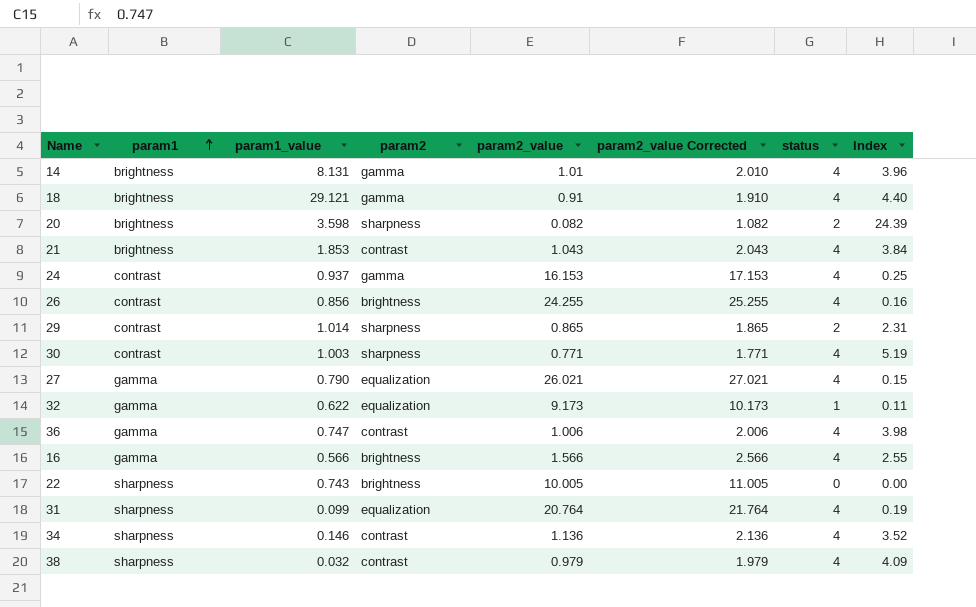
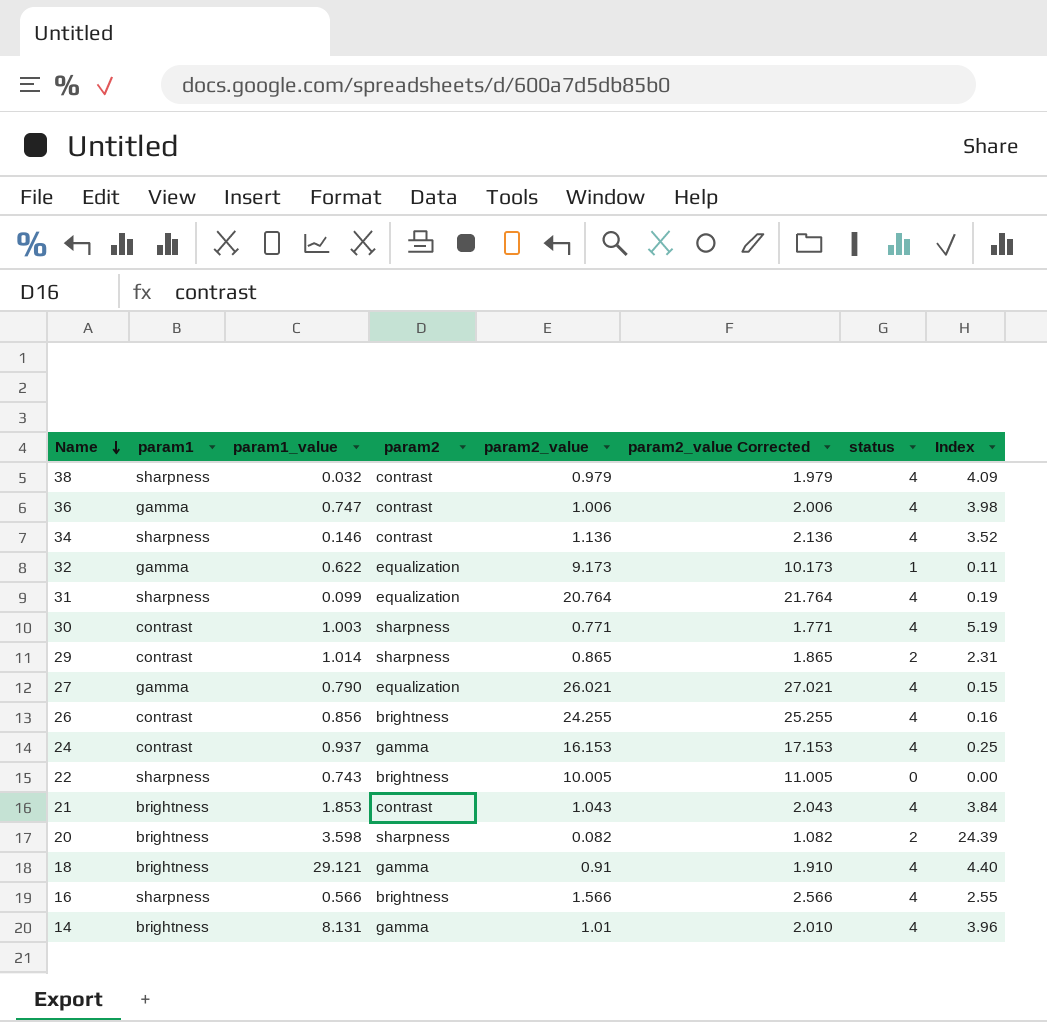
row order: param1 ascending -> Name descending
16 | param1: gamma -> sharpness

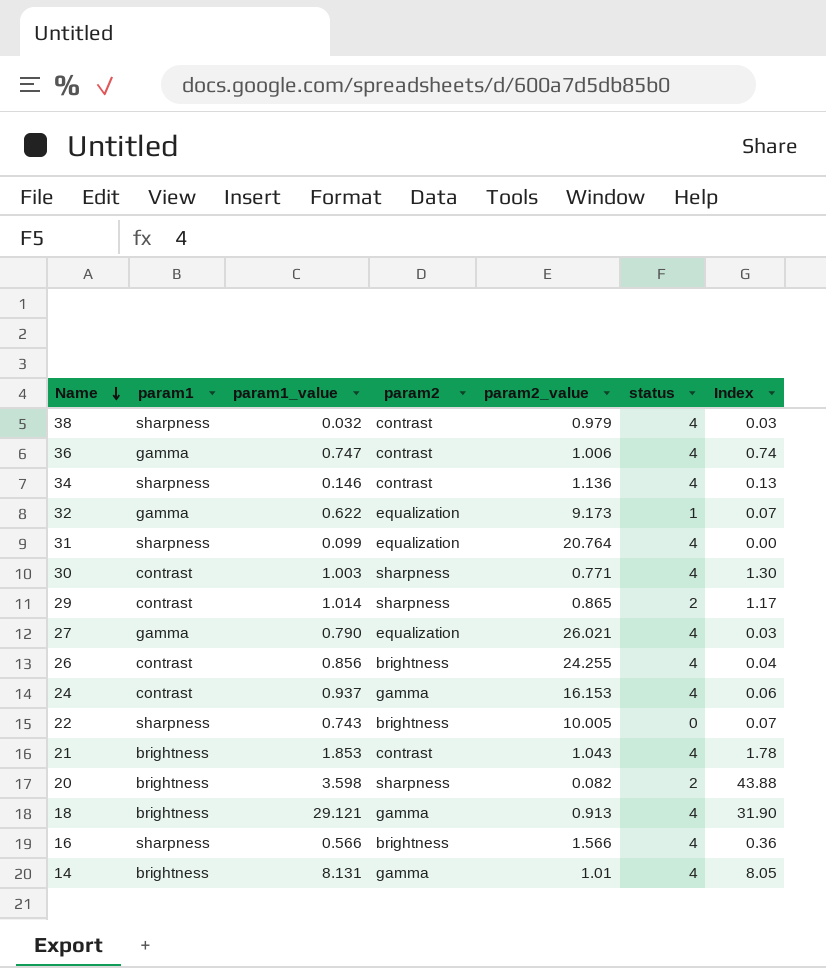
column param2_value Corrected | formula: [param2_value] + 1 -> none
column Index | formula: [status] / [param2_value] -> [param1_value] / [param2_value]
18 | param2_value: 0.91 -> 0.913

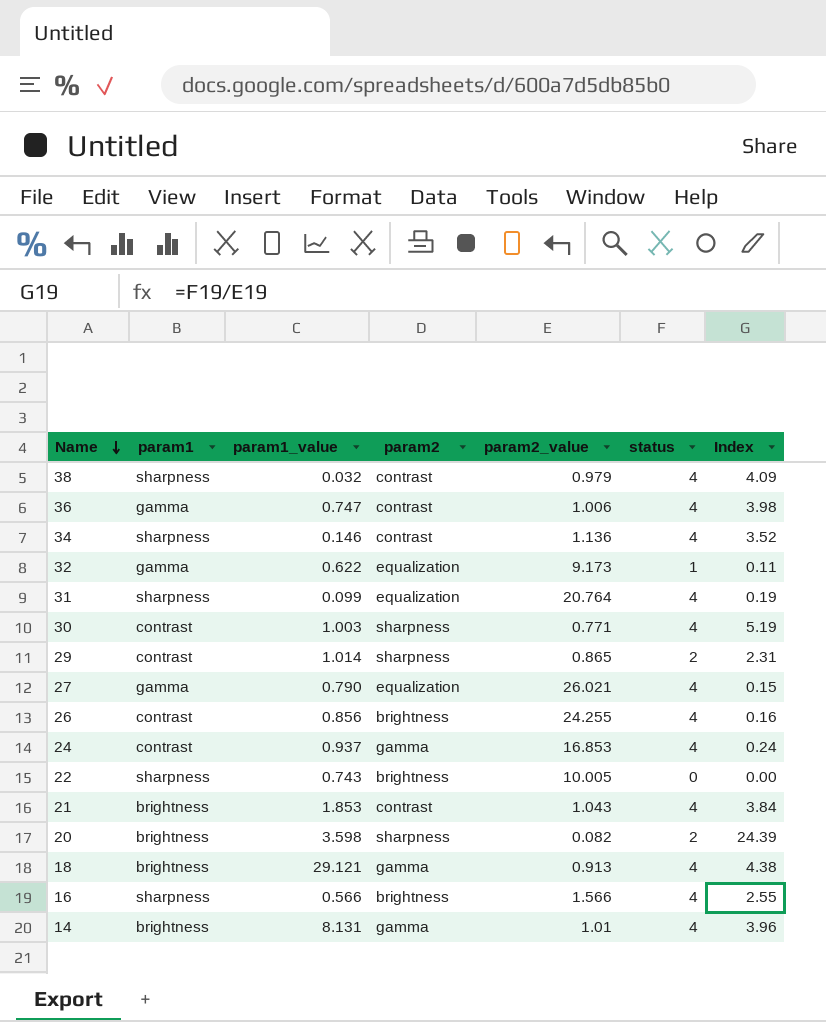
column Index | formula: [param1_value] / [param2_value] -> [status] / [param2_value]
24 | param2_value: 16.153 -> 16.853

